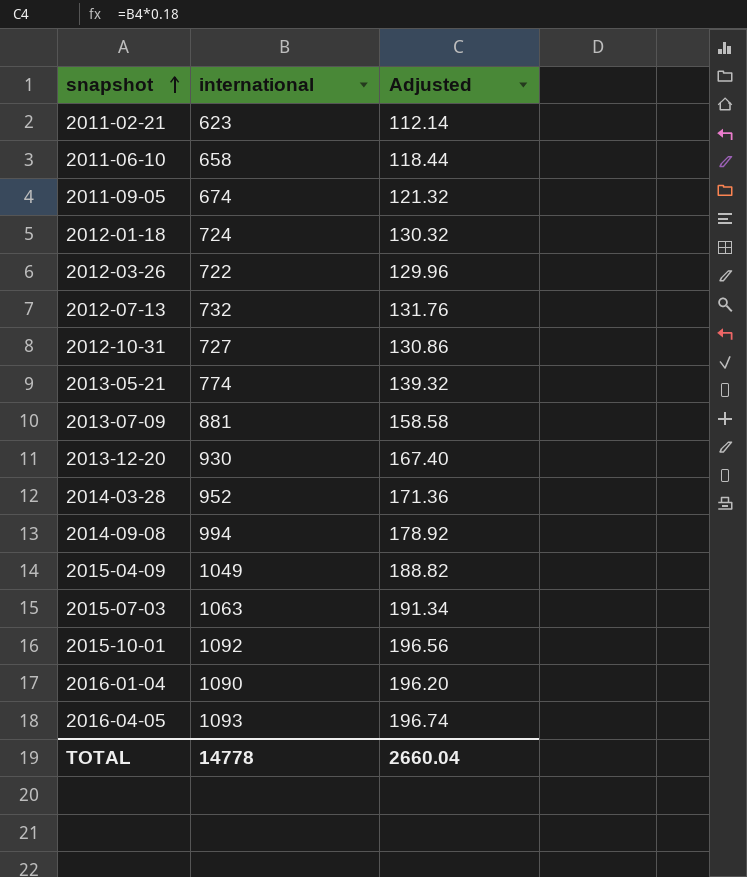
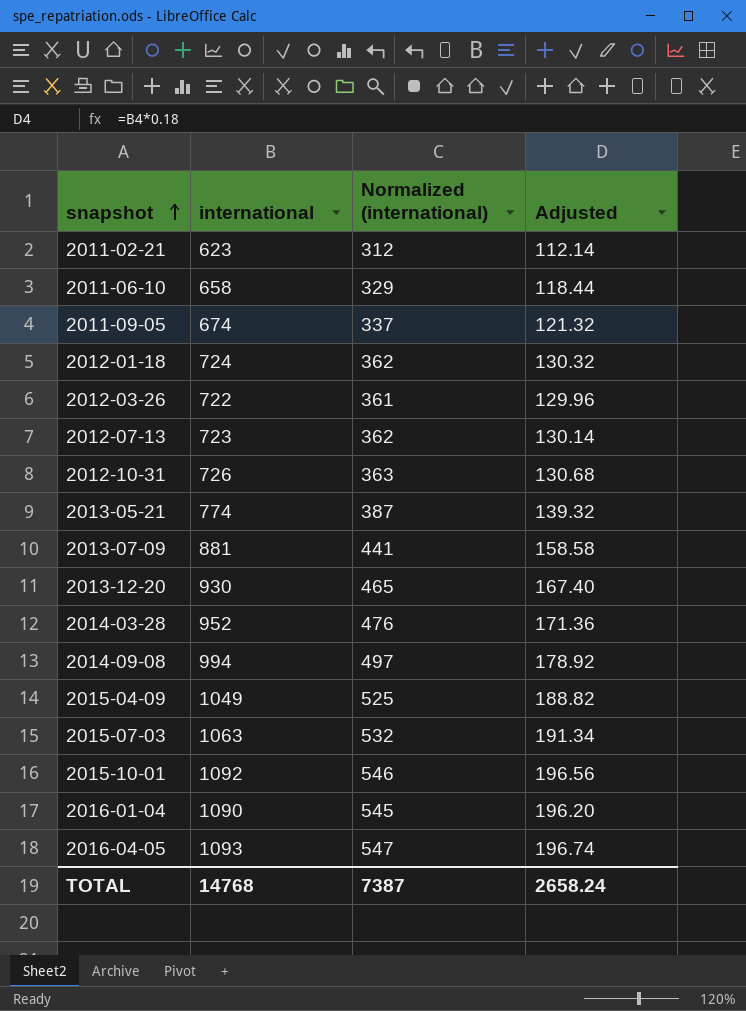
column Normalized (international) | formula: none -> [international] * 0.5
2012-07-13 | international: 732 -> 723
2012-07-13 | Adjusted: 131.76 -> 130.14
2012-10-31 | international: 727 -> 726
2012-10-31 | Adjusted: 130.86 -> 130.68
TOTAL | international: 14778 -> 14768
TOTAL | Adjusted: 2660.04 -> 2658.24

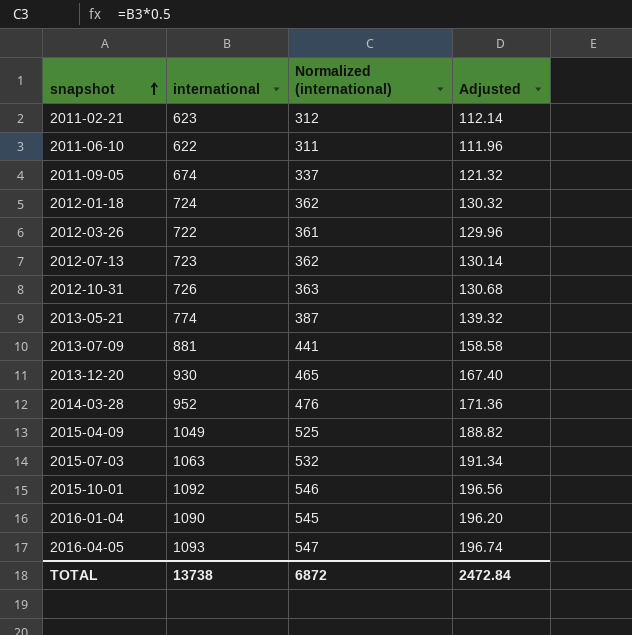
row 2014-09-08: 994 | 497 | 178.92 -> none
2011-06-10 | international: 658 -> 622
2011-06-10 | Normalized (international): 329 -> 311
2011-06-10 | Adjusted: 118.44 -> 111.96
TOTAL | international: 14768 -> 13738
TOTAL | Normalized (international): 7387 -> 6872
TOTAL | Adjusted: 2658.24 -> 2472.84

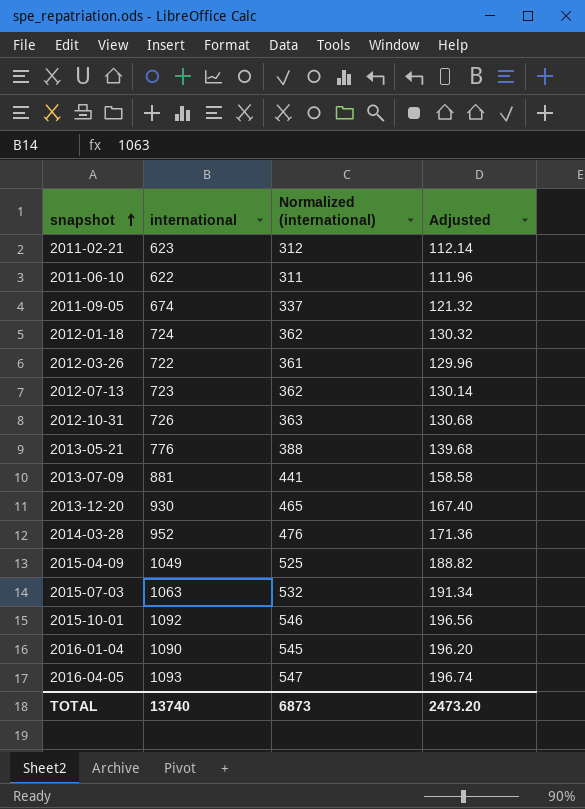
2013-05-21 | international: 774 -> 776
2013-05-21 | Normalized (international): 387 -> 388
2013-05-21 | Adjusted: 139.32 -> 139.68
TOTAL | international: 13738 -> 13740
TOTAL | Normalized (international): 6872 -> 6873
TOTAL | Adjusted: 2472.84 -> 2473.20

